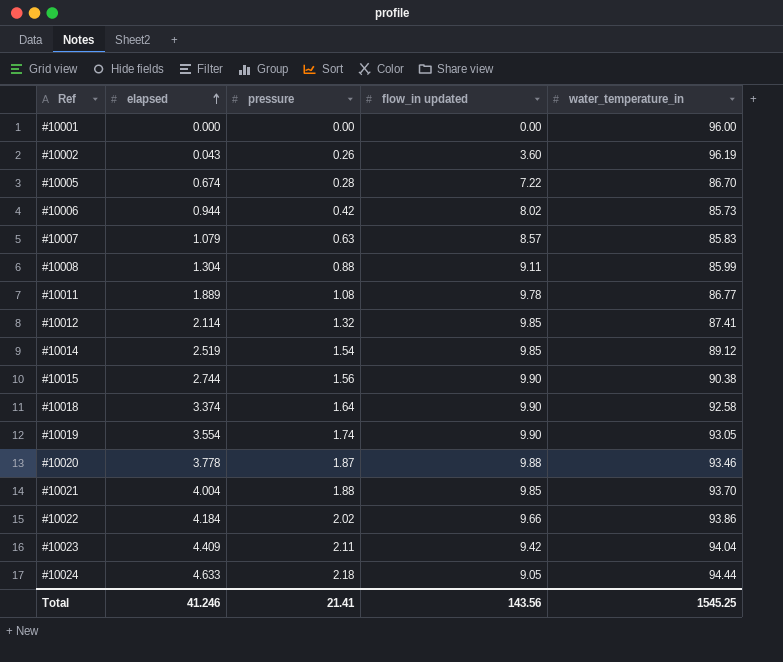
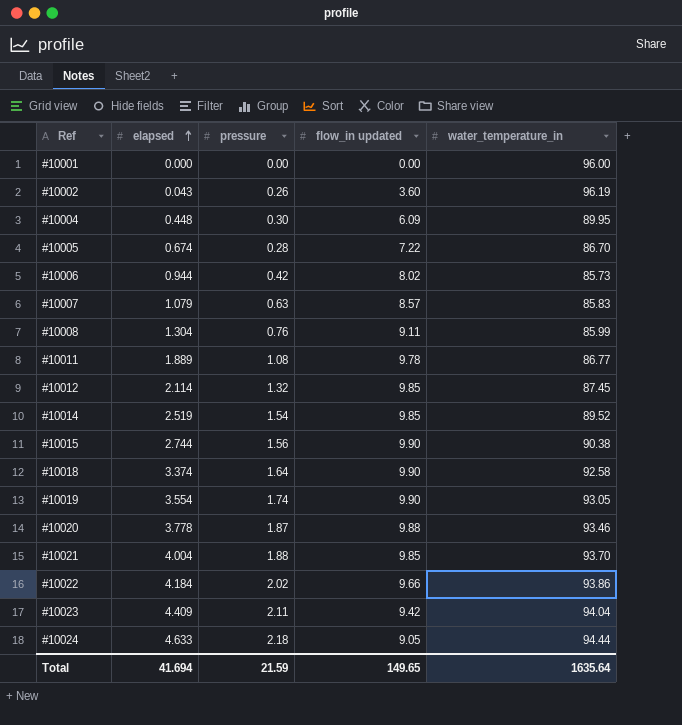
row #10004: none -> 0.448 | 0.30 | 6.09 | 89.95
#10008 | pressure: 0.88 -> 0.76
#10012 | water_temperature_in: 87.41 -> 87.45
#10014 | water_temperature_in: 89.12 -> 89.52
Total | elapsed: 41.246 -> 41.694
Total | pressure: 21.41 -> 21.59
Total | flow_in updated: 143.56 -> 149.65
Total | water_temperature_in: 1545.25 -> 1635.64

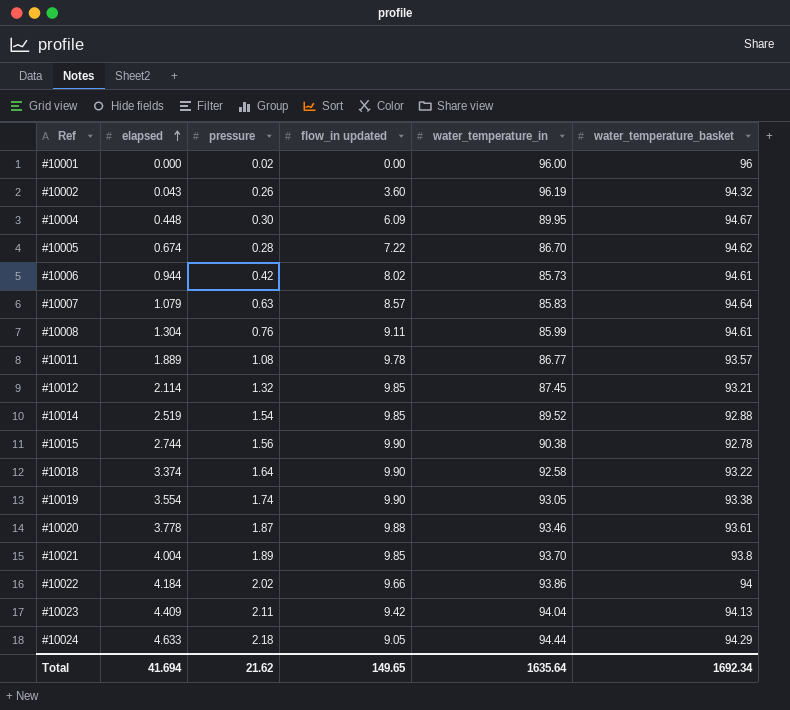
column water_temperature_basket | position: none -> 6
#10001 | pressure: 0.00 -> 0.02
#10021 | pressure: 1.88 -> 1.89
Total | pressure: 21.59 -> 21.62

